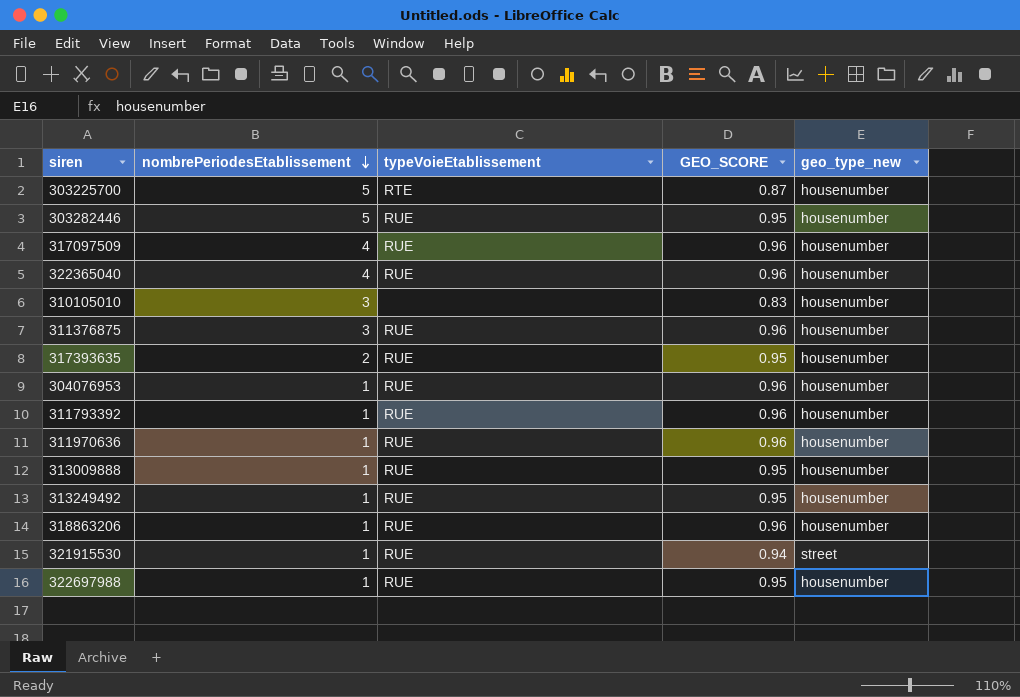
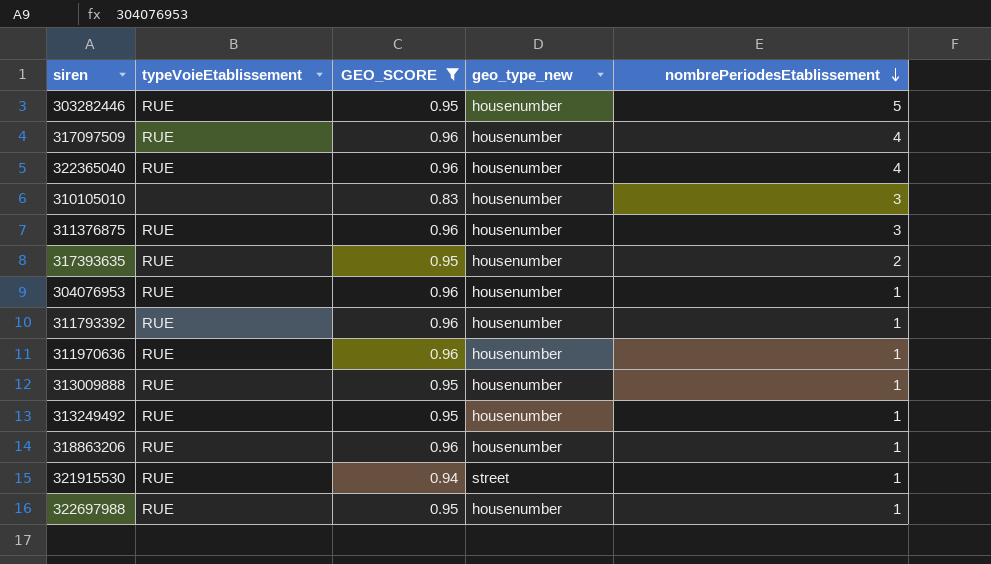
filter: none -> GEO_SCORE != 0.87
column nombrePeriodesEtablissement | position: 2 -> 5

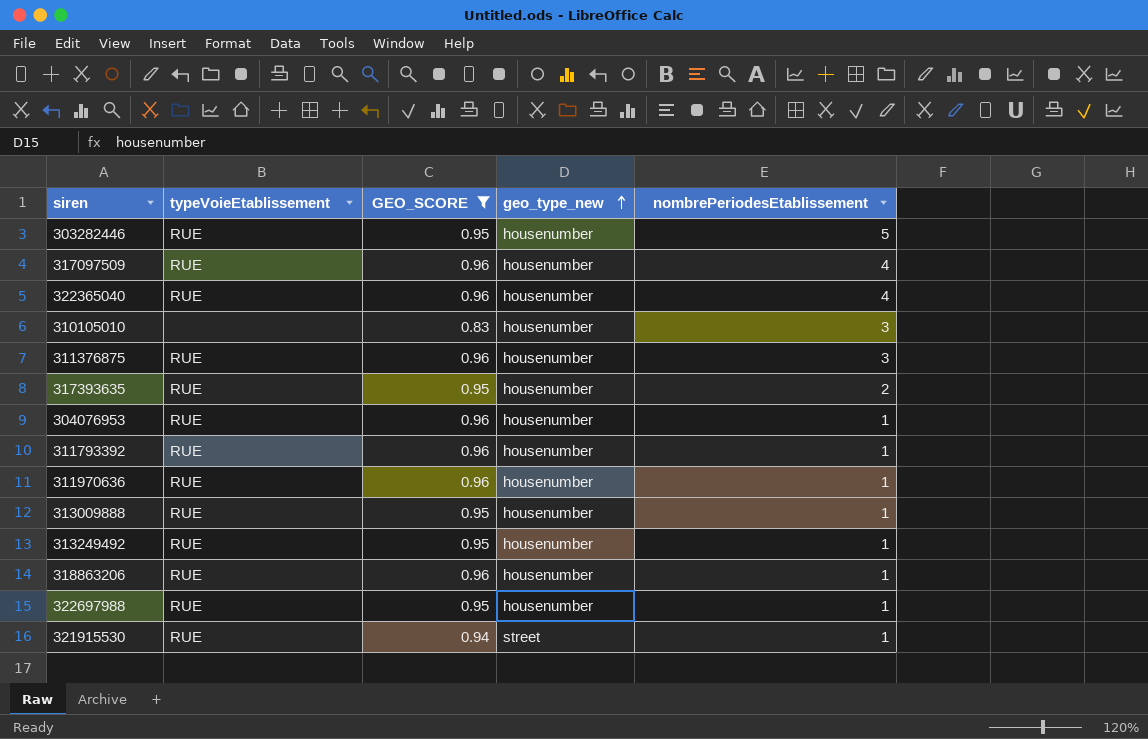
row order: nombrePeriodesEtablissement descending -> geo_type_new ascending

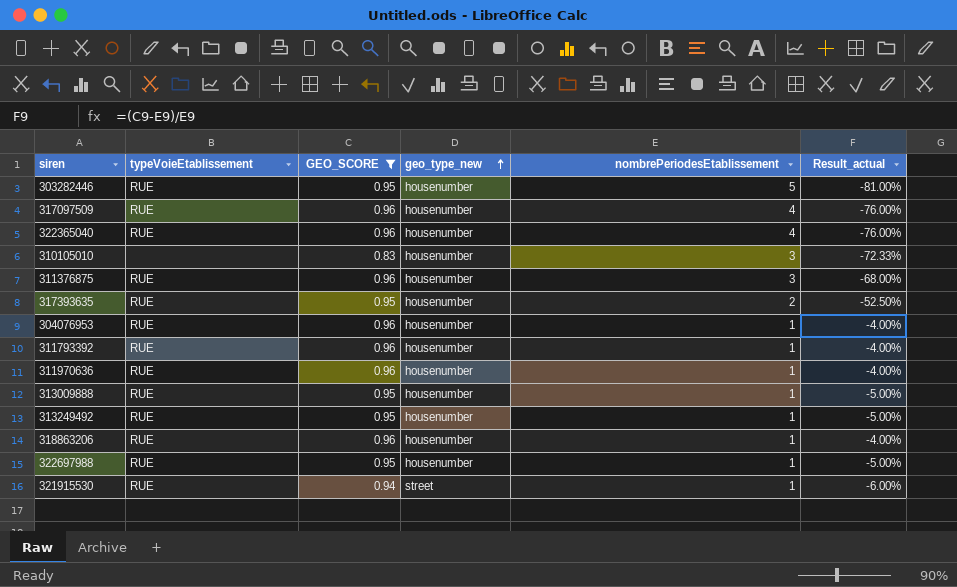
column Result_actual | formula: none -> ([GEO_SCORE] - [nombrePeriodesEtablissement]) / [nombrePeriodesEtablissement]

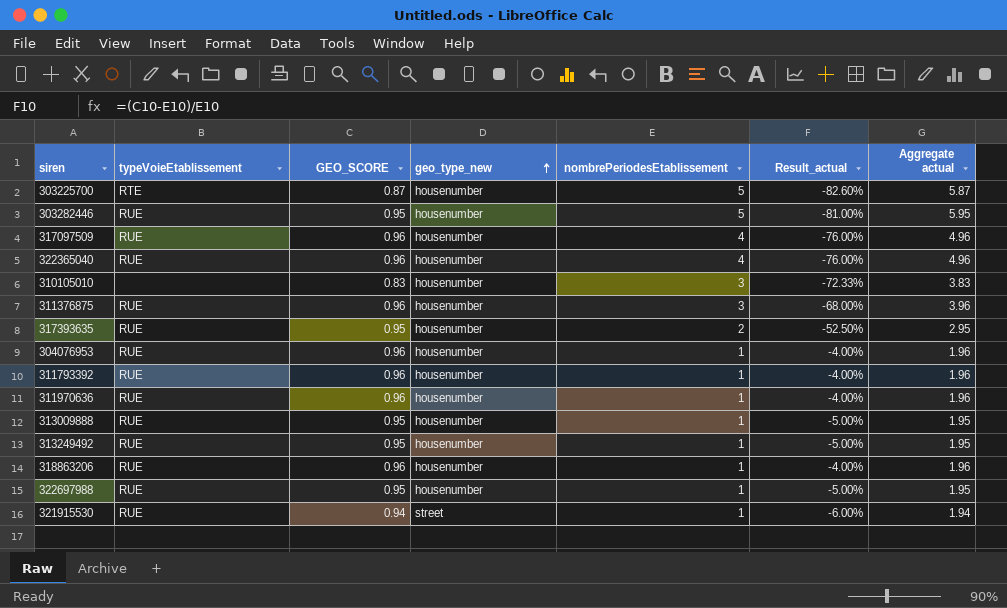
filter: GEO_SCORE != 0.87 -> none
column Aggregate actual | formula: none -> [GEO_SCORE] + [nombrePeriodesEtablissement]

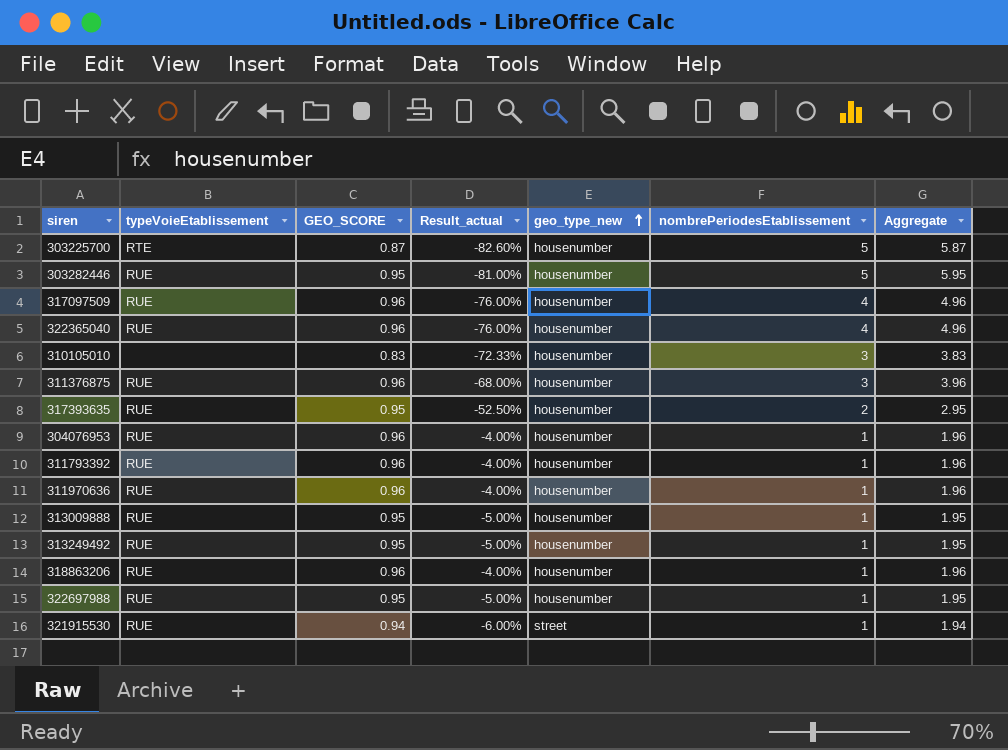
column Result_actual | position: 6 -> 4
column name: Aggregate actual -> Aggregate

